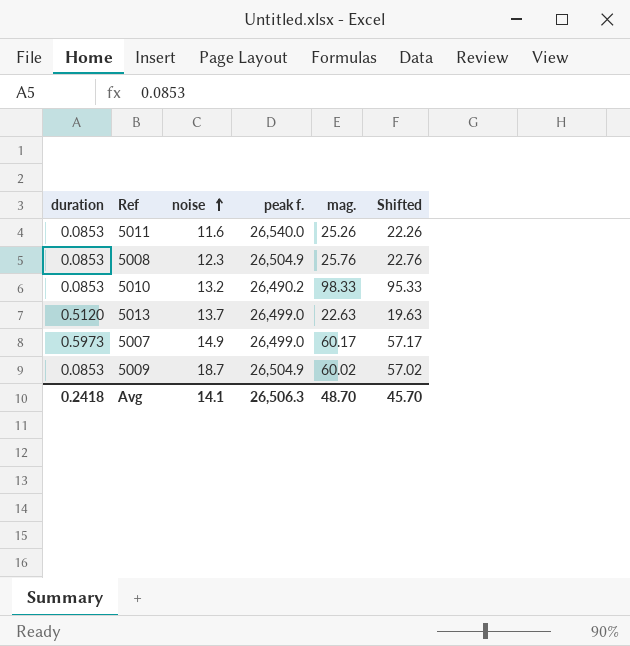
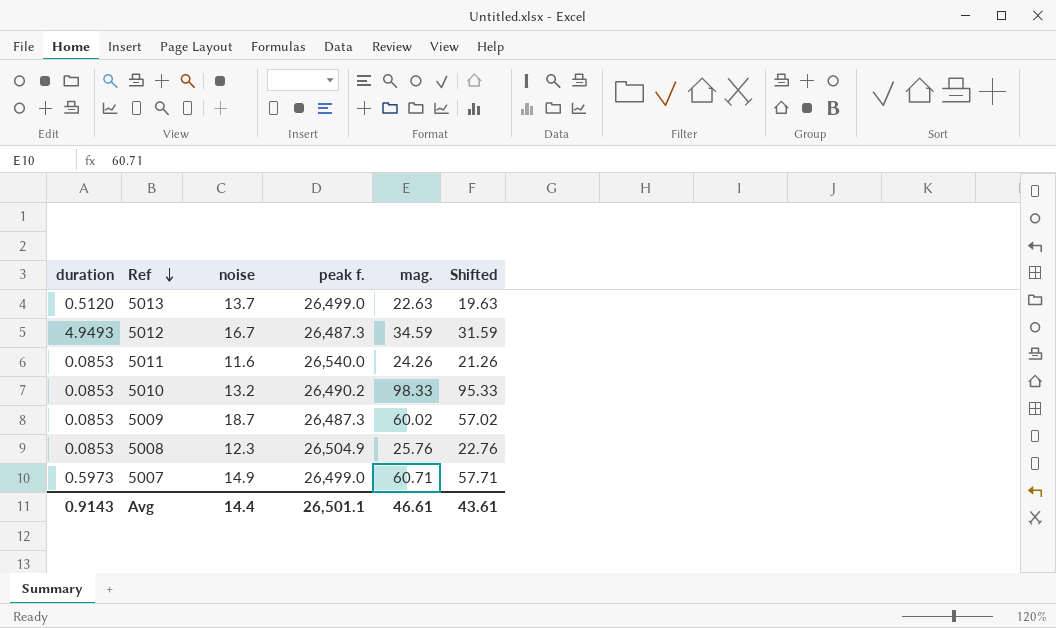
row order: noise ascending -> Ref descending
row 5012: none -> 4.9493 | 16.7 | 26,487.3 | 34.59 | 31.59
5011 | mag.: 25.26 -> 24.26
5011 | Shifted: 22.26 -> 21.26
5009 | peak f.: 26,504.9 -> 26,487.3
5007 | mag.: 60.17 -> 60.71
5007 | Shifted: 57.17 -> 57.71
Avg | duration: 0.2418 -> 0.9143
Avg | noise: 14.1 -> 14.4
Avg | peak f.: 26,506.3 -> 26,501.1
Avg | mag.: 48.70 -> 46.61
Avg | Shifted: 45.70 -> 43.61

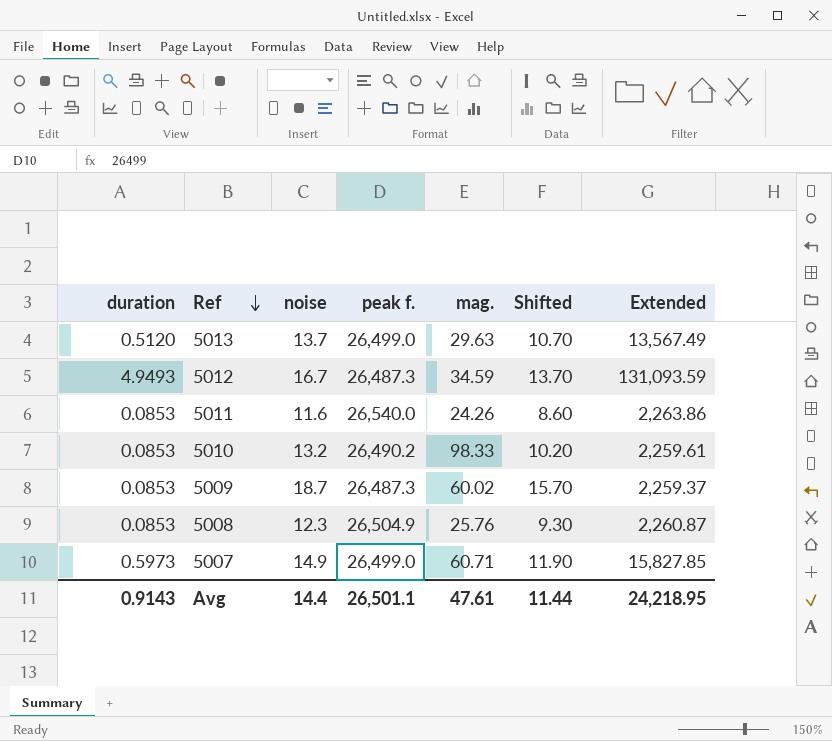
column Shifted | formula: [mag.] - 3 -> [noise] - 3
column Extended | formula: none -> [duration] * [peak f.]
5013 | mag.: 22.63 -> 29.63
Avg | mag.: 46.61 -> 47.61
Avg | Shifted: 43.61 -> 11.44

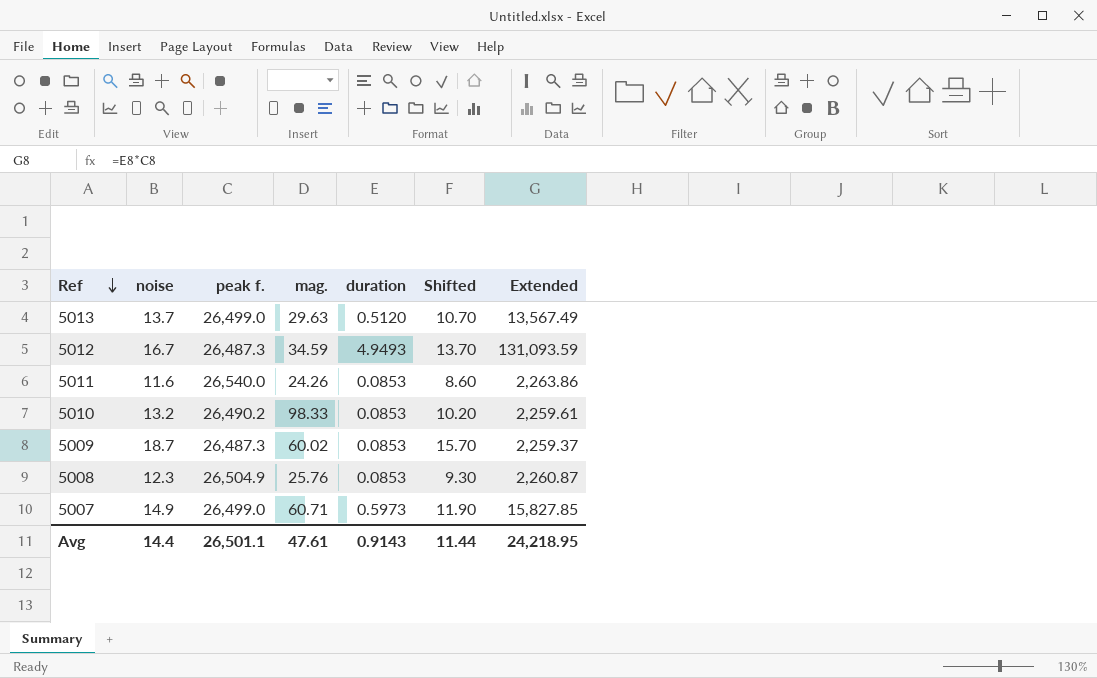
column duration | position: 1 -> 5

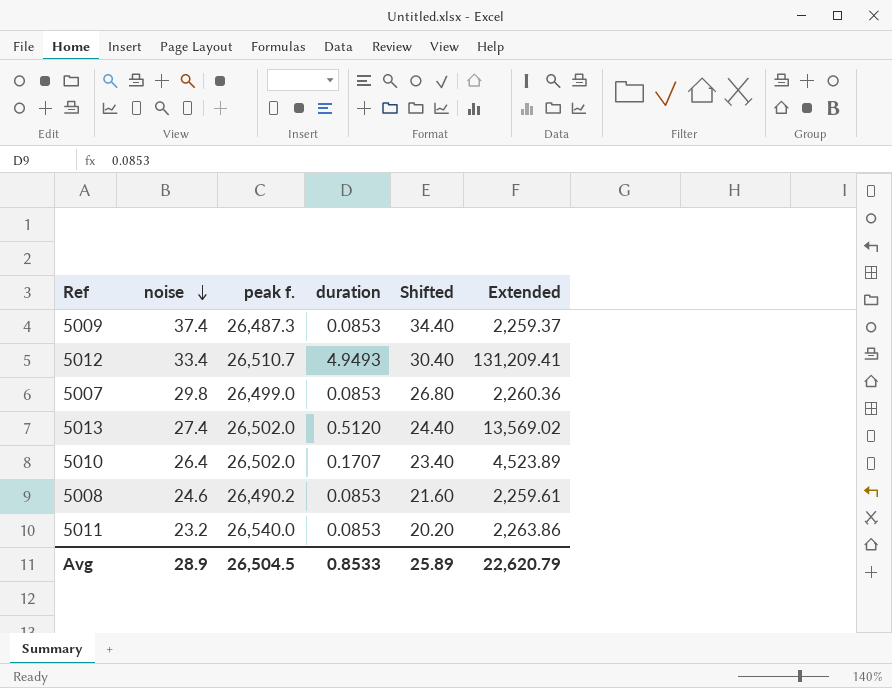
row order: Ref descending -> noise descending
column mag. | position: 4 -> none
5009 | noise: 18.7 -> 37.4
5009 | Shifted: 15.70 -> 34.40
5012 | noise: 16.7 -> 33.4
5012 | peak f.: 26,487.3 -> 26,510.7
5012 | Shifted: 13.70 -> 30.40
5012 | Extended: 131,093.59 -> 131,209.41
5007 | noise: 14.9 -> 29.8
5007 | duration: 0.5973 -> 0.0853
5007 | Shifted: 11.90 -> 26.80
5007 | Extended: 15,827.85 -> 2,260.36
5013 | noise: 13.7 -> 27.4
5013 | peak f.: 26,499.0 -> 26,502.0
5013 | Shifted: 10.70 -> 24.40
5013 | Extended: 13,567.49 -> 13,569.02
5010 | noise: 13.2 -> 26.4
5010 | peak f.: 26,490.2 -> 26,502.0
5010 | duration: 0.0853 -> 0.1707
5010 | Shifted: 10.20 -> 23.40
5010 | Extended: 2,259.61 -> 4,523.89
5008 | noise: 12.3 -> 24.6
5008 | peak f.: 26,504.9 -> 26,490.2
5008 | Shifted: 9.30 -> 21.60
5008 | Extended: 2,260.87 -> 2,259.61
5011 | noise: 11.6 -> 23.2
5011 | Shifted: 8.60 -> 20.20
Avg | noise: 14.4 -> 28.9
Avg | peak f.: 26,501.1 -> 26,504.5
Avg | duration: 0.9143 -> 0.8533
Avg | Shifted: 11.44 -> 25.89
Avg | Extended: 24,218.95 -> 22,620.79

